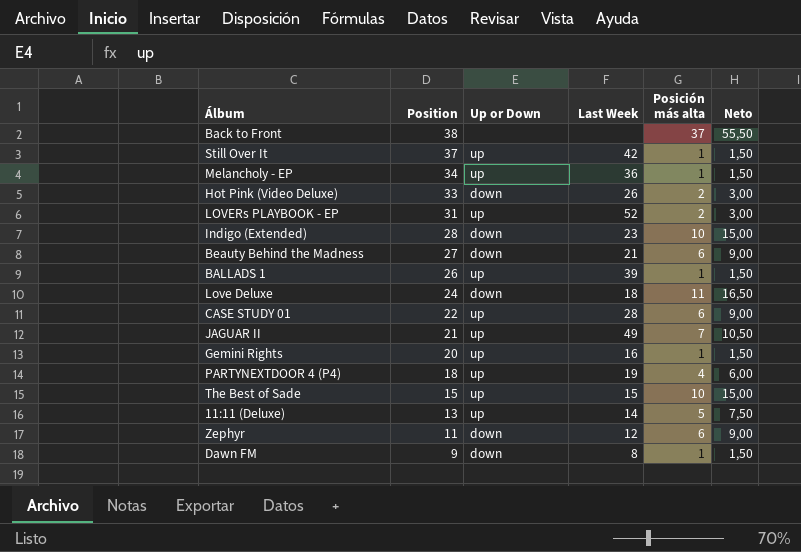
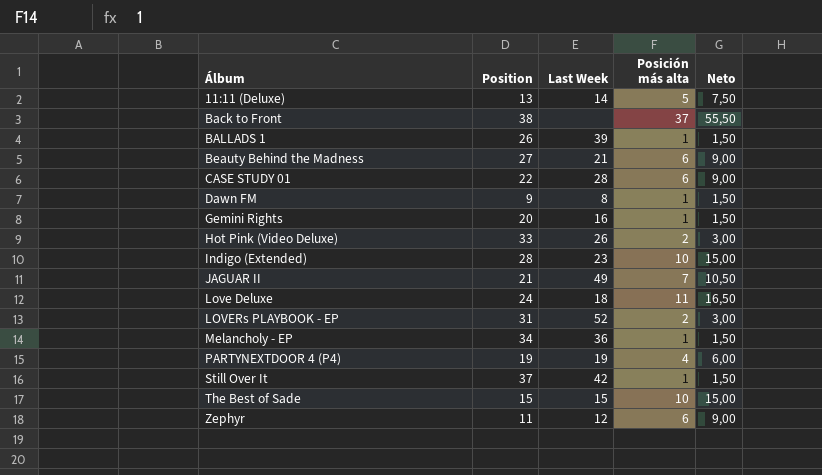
row order: Position descending -> Álbum ascending
column Up or Down | position: 3 -> none
PARTYNEXTDOOR 4 (P4) | Position: 18 -> 19

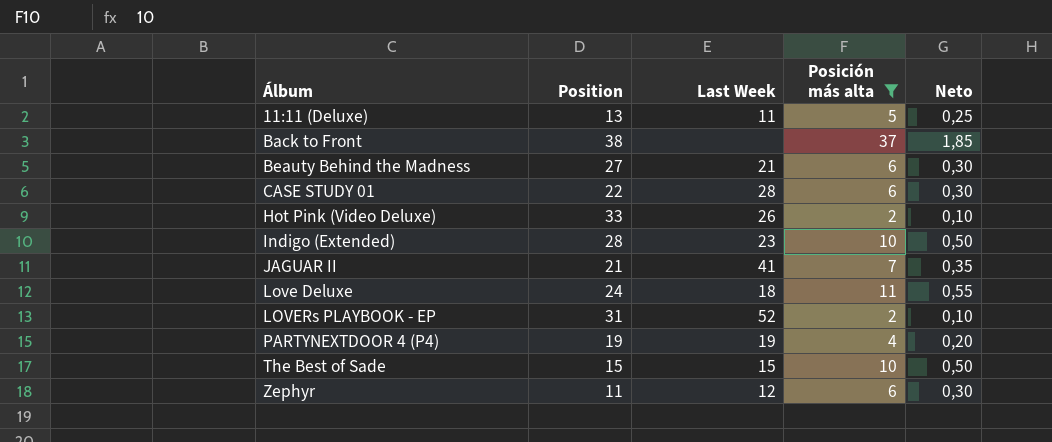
filter: none -> Posición más alta != 1
column Neto | formula: [Posición más alta] * 1,5 -> [Posición más alta] * 0,05
11:11 (Deluxe) | Last Week: 14 -> 11
JAGUAR II | Last Week: 49 -> 41

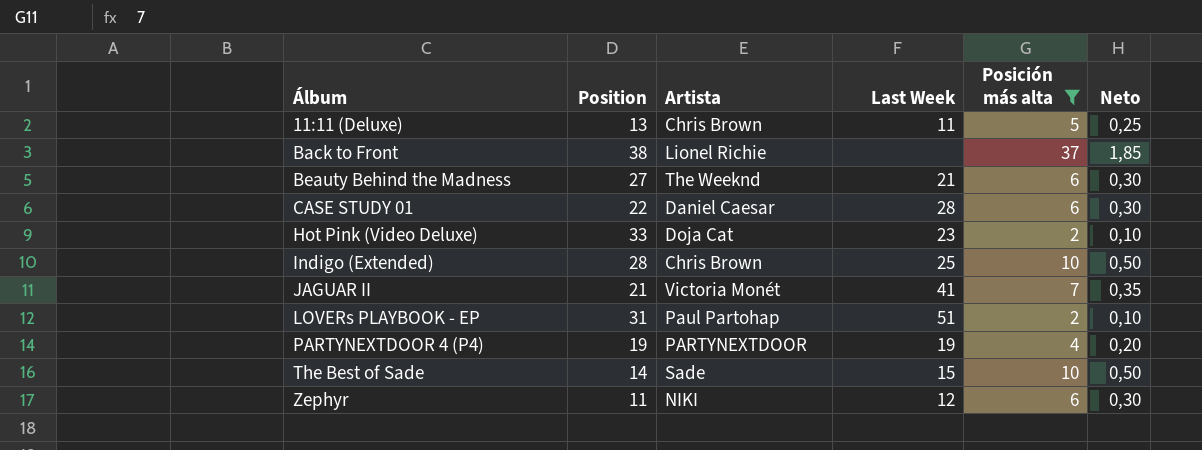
column Artista | position: none -> 3
row Love Deluxe: 24 | 18 | 11 | 0,55 -> none
Hot Pink (Video Deluxe) | Last Week: 26 -> 23
Indigo (Extended) | Last Week: 23 -> 25
LOVERs PLAYBOOK - EP | Last Week: 52 -> 51
The Best of Sade | Position: 15 -> 14

